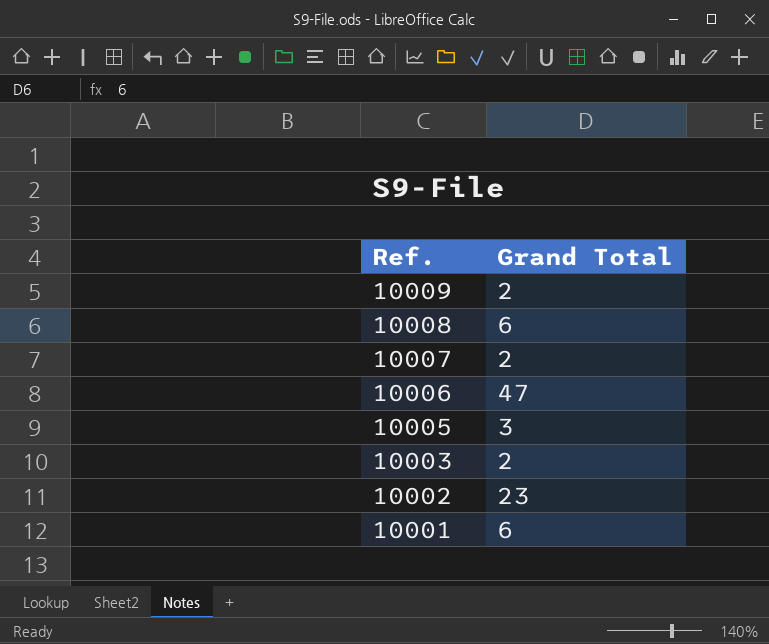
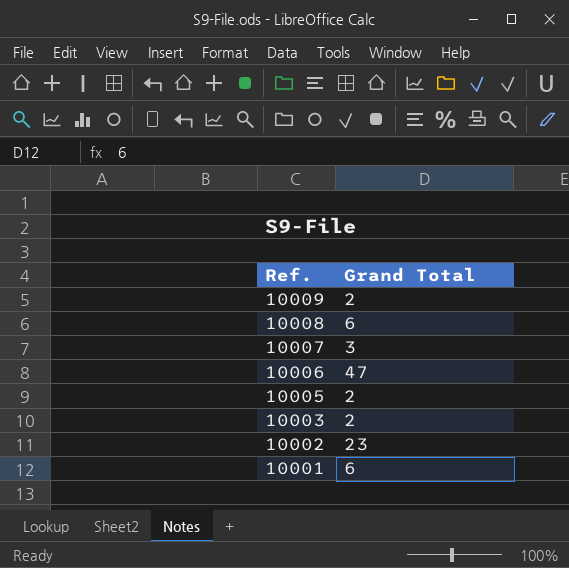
10007 | Grand Total: 2 -> 3
10005 | Grand Total: 3 -> 2

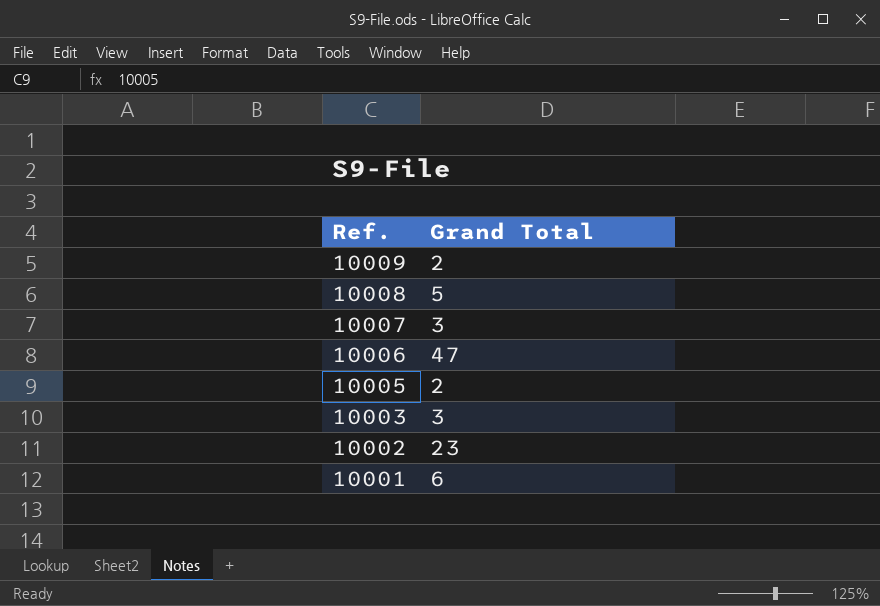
10008 | Grand Total: 6 -> 5
10003 | Grand Total: 2 -> 3

